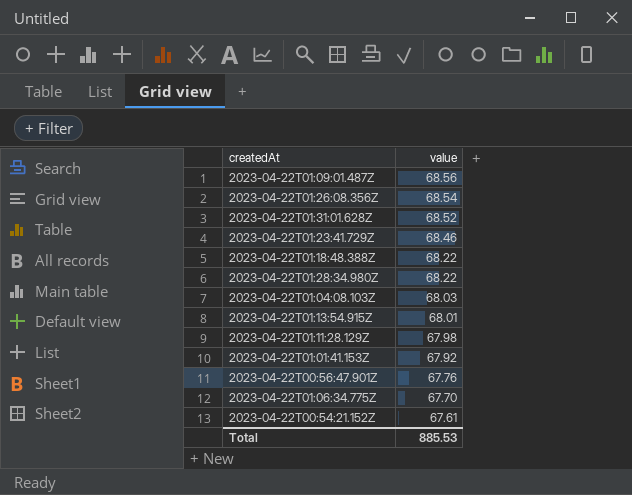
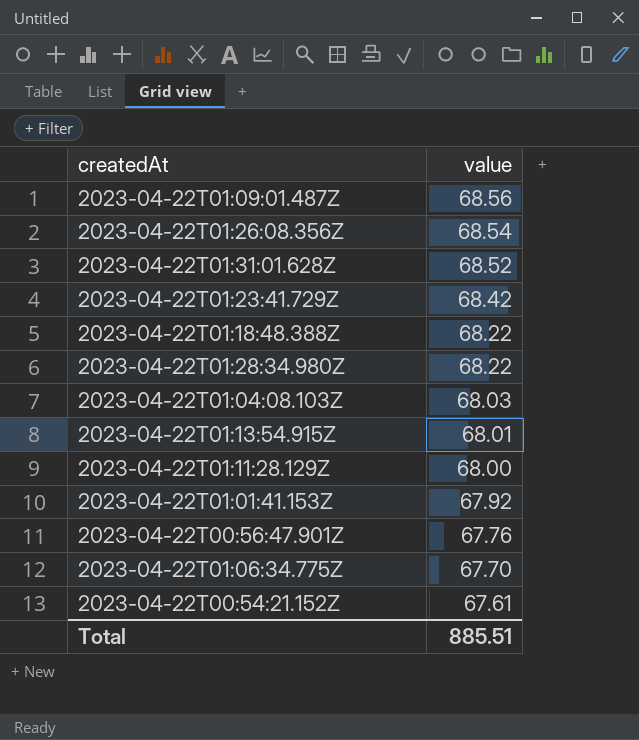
2023-04-22T01:23:41.729Z | value: 68.46 -> 68.42
2023-04-22T01:11:28.129Z | value: 67.98 -> 68.00
Total | value: 885.53 -> 885.51

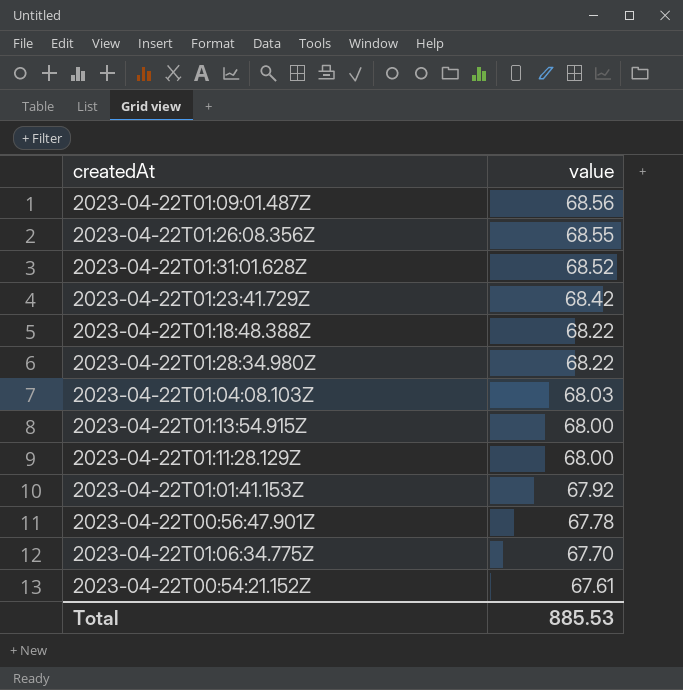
2023-04-22T01:26:08.356Z | value: 68.54 -> 68.55
2023-04-22T01:13:54.915Z | value: 68.01 -> 68.00
2023-04-22T00:56:47.901Z | value: 67.76 -> 67.78
Total | value: 885.51 -> 885.53

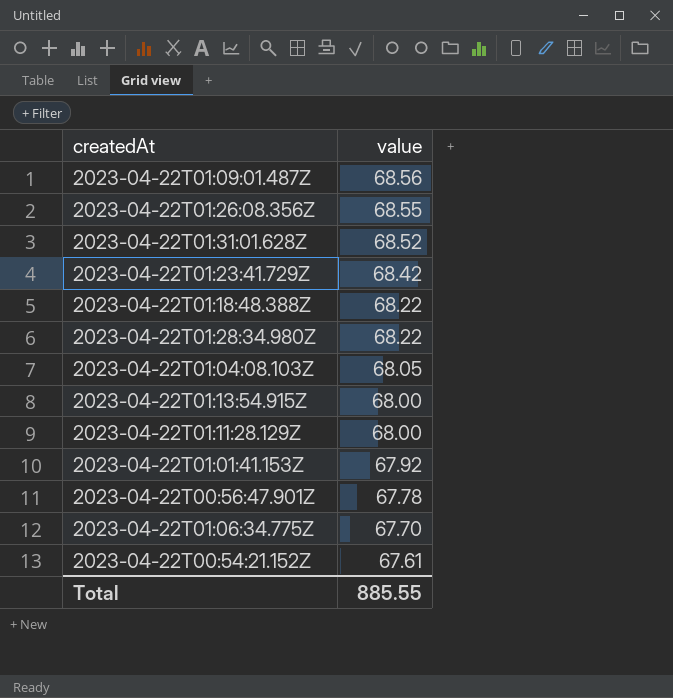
2023-04-22T01:04:08.103Z | value: 68.03 -> 68.05
Total | value: 885.53 -> 885.55

